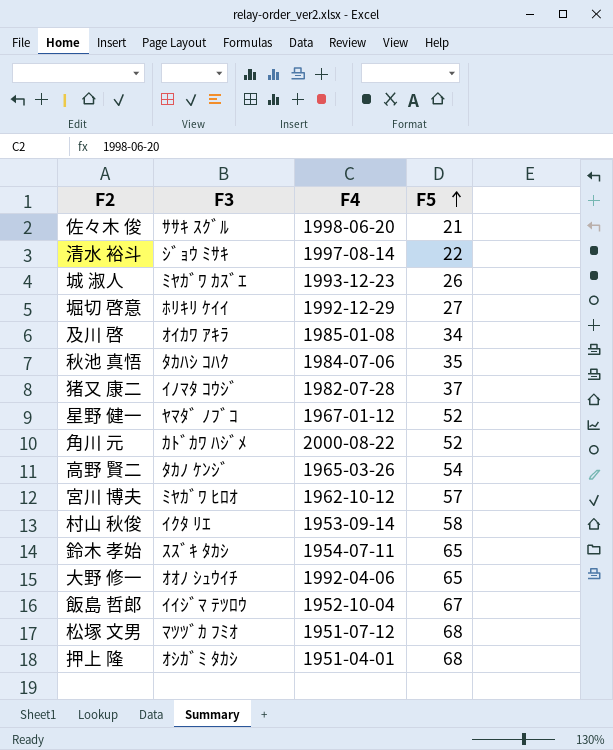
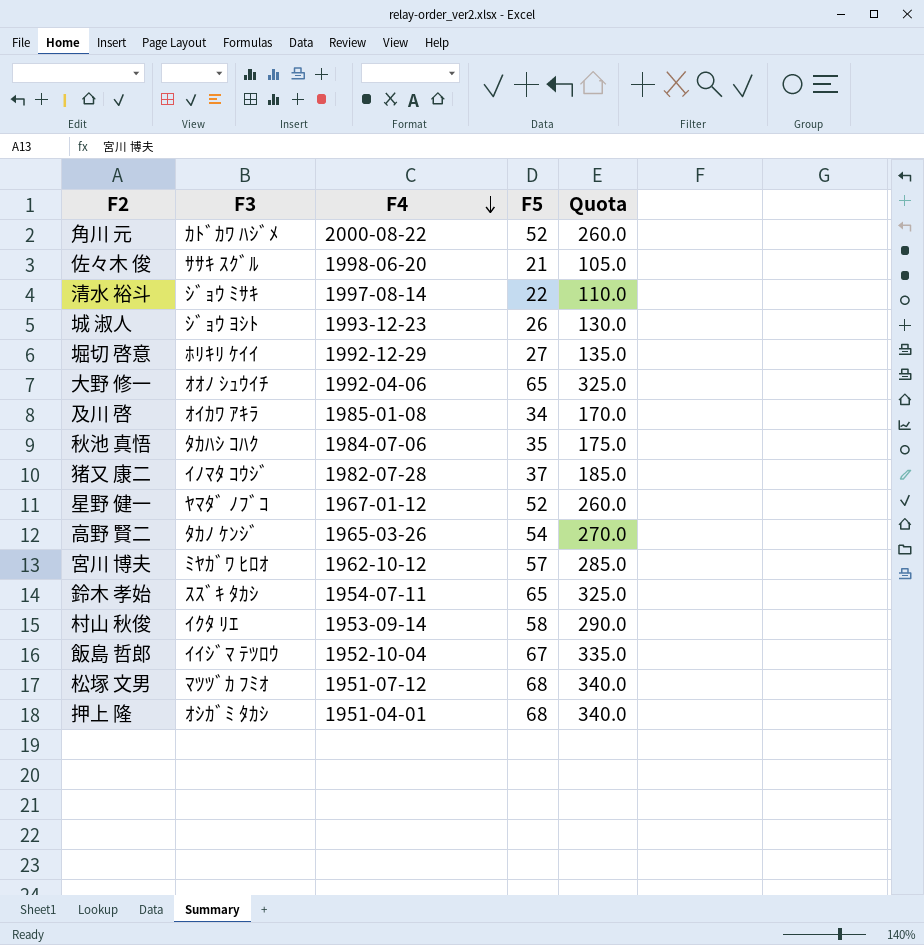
row order: F5 ascending -> F4 descending
column Quota | formula: none -> [F5] * 5
城 淑人 | F3: ﾐﾔｶﾞﾜ ｶｽﾞｴ -> ｼﾞｮｳ ﾖｼﾄ

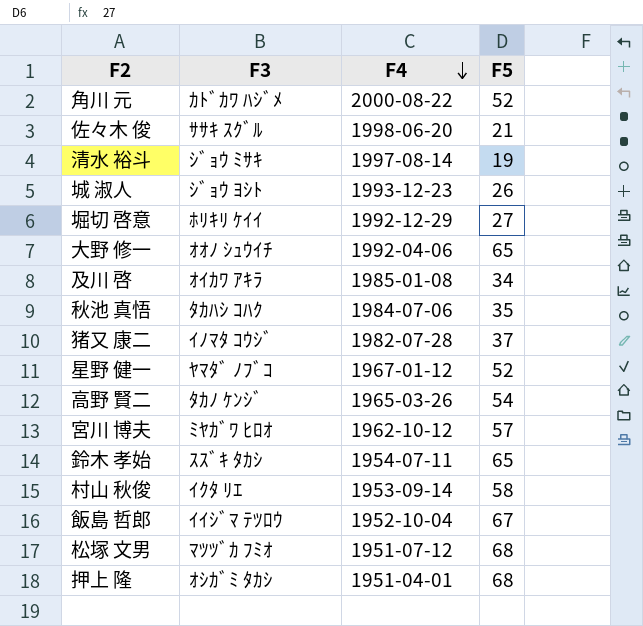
column Quota | formula: [F5] * 5 -> none
清水 裕斗 | F5: 22 -> 19

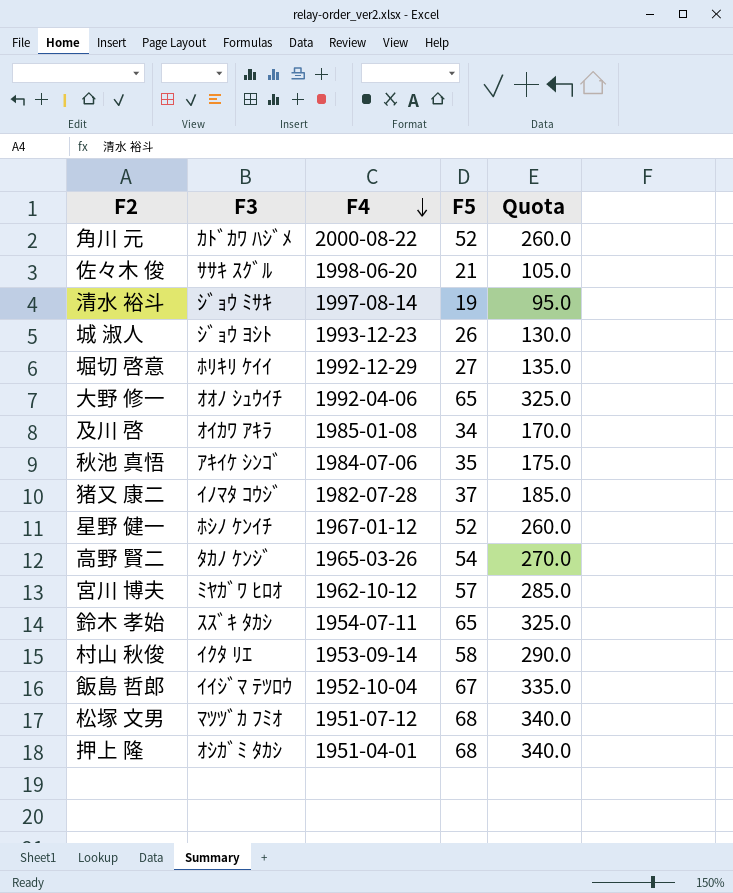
column Quota | formula: none -> [F5] * 5
秋池 真悟 | F3: ﾀｶﾊｼ ｺﾊｸ -> ｱｷｲｹ ｼﾝｺﾞ
星野 健一 | F3: ﾔﾏﾀﾞ ﾉﾌﾞｺ -> ﾎｼﾉ ｹﾝｲﾁ

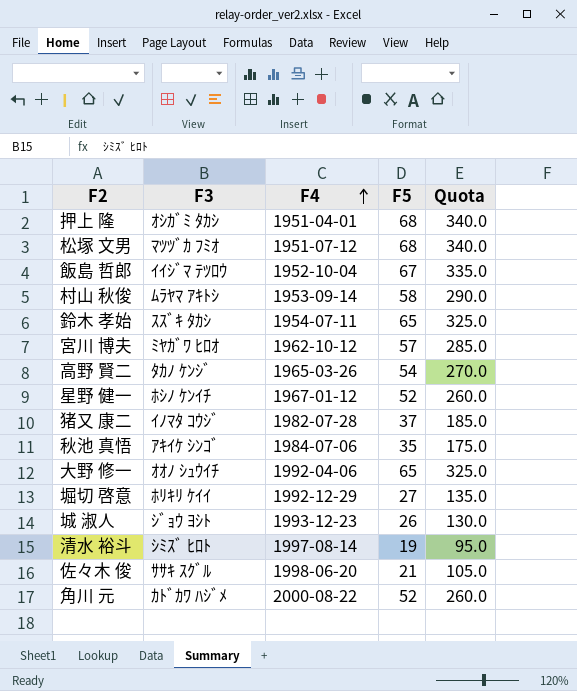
row order: F4 descending -> F4 ascending
row 及川 啓: ｵｲｶﾜ ｱｷﾗ | 1985-01-08 | 34 | 170.0 -> none
村山 秋俊 | F3: ｲｸﾀ ﾘｴ -> ﾑﾗﾔﾏ ｱｷﾄｼ
清水 裕斗 | F3: ｼﾞｮｳ ﾐｻｷ -> ｼﾐｽﾞ ﾋﾛﾄ

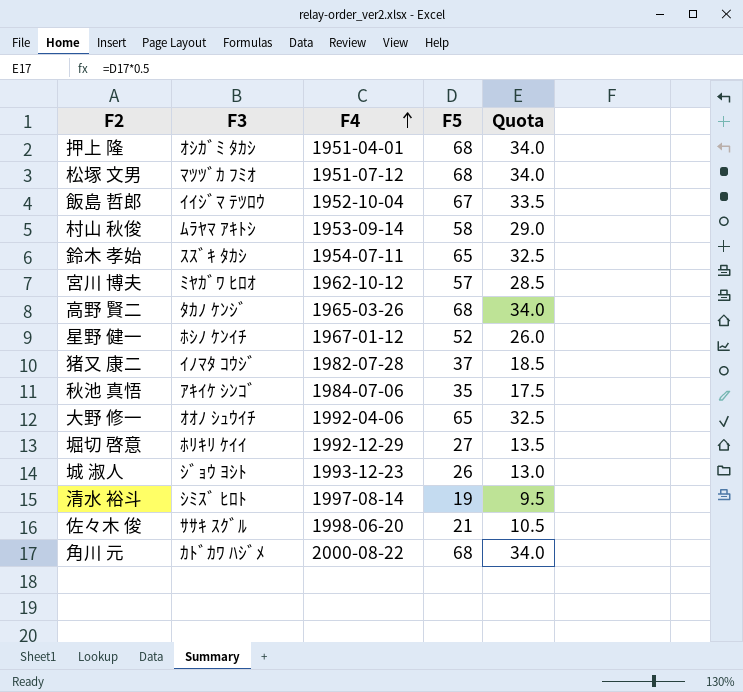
column Quota | formula: [F5] * 5 -> [F5] * 0.5
高野 賢二 | F5: 54 -> 68
角川 元 | F5: 52 -> 68

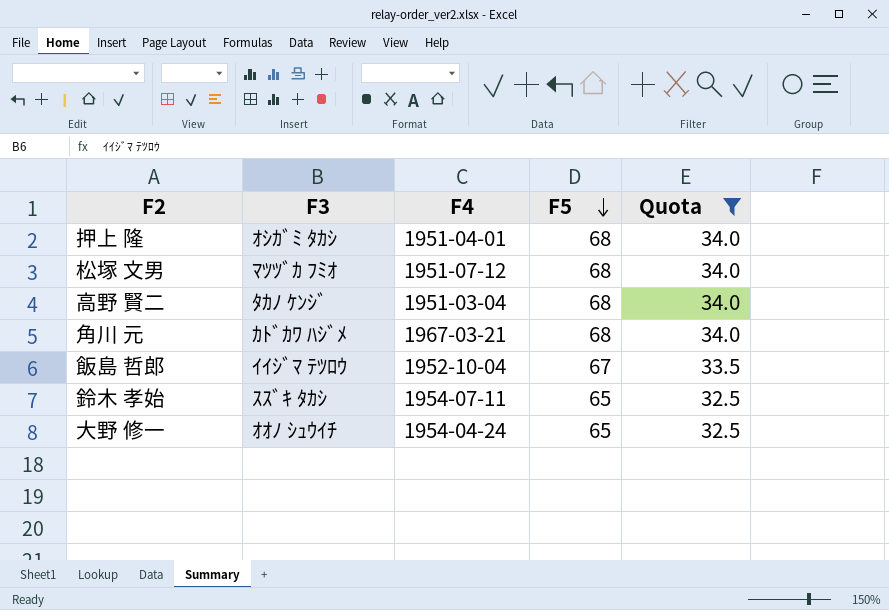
filter: none -> Quota >= 32.5
row order: F4 ascending -> F5 descending
高野 賢二 | F4: 1965-03-26 -> 1951-03-04
角川 元 | F4: 2000-08-22 -> 1967-03-21
大野 修一 | F4: 1992-04-06 -> 1954-04-24

